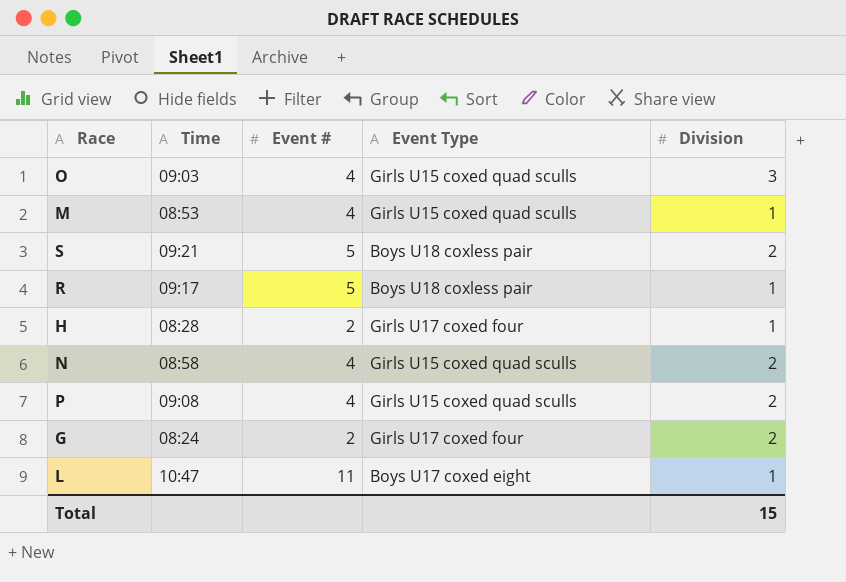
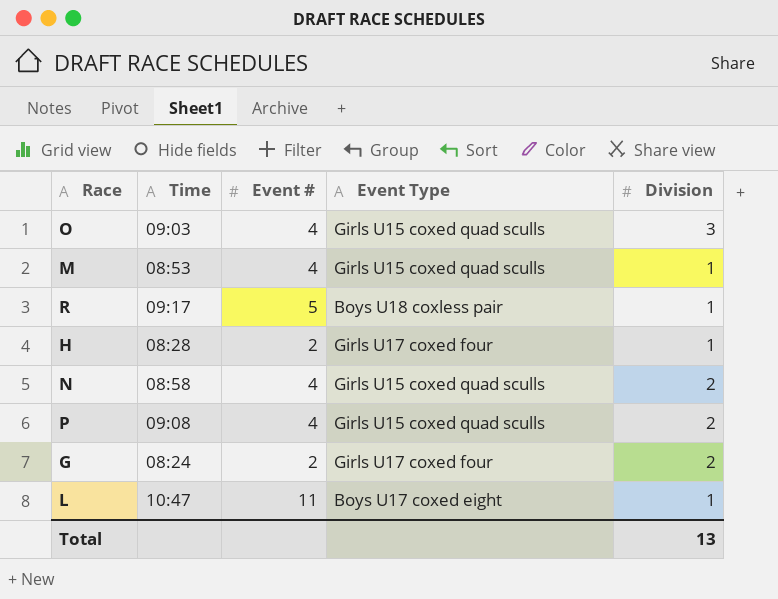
row S: 09:21 | 5 | Boys U18 coxless pair | 2 -> none
Total | Division: 15 -> 13

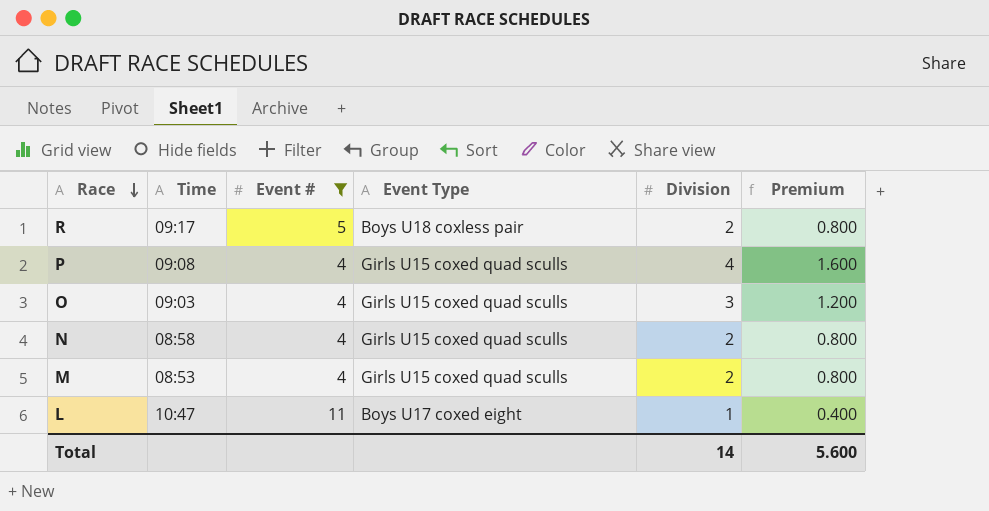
filter: none -> Event # != 2
row order: none -> Race descending
column Premium | formula: none -> [Division] * 0.4
R | Division: 1 -> 2
P | Division: 2 -> 4
M | Division: 1 -> 2
Total | Division: 13 -> 14

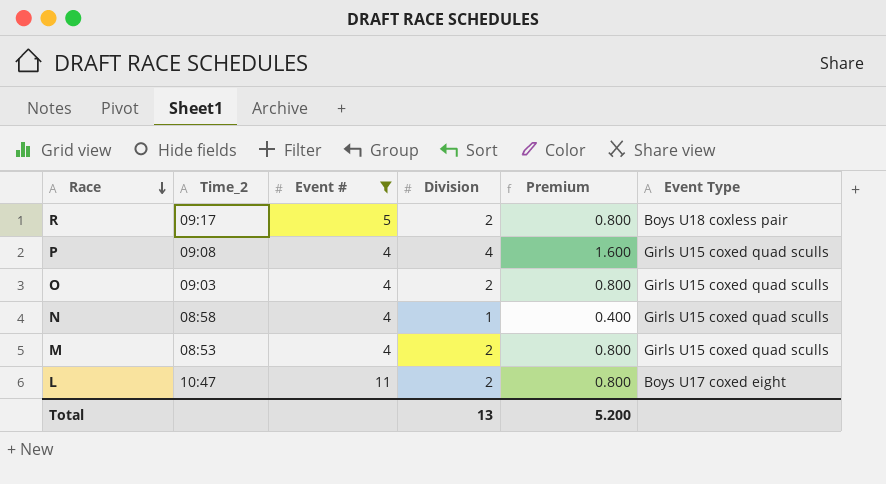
column name: Time -> Time_2
column Event Type | position: 4 -> 6
O | Division: 3 -> 2
O | Premium: 1.200 -> 0.800
N | Division: 2 -> 1
N | Premium: 0.800 -> 0.400
L | Division: 1 -> 2
L | Premium: 0.400 -> 0.800
Total | Division: 14 -> 13
Total | Premium: 5.600 -> 5.200

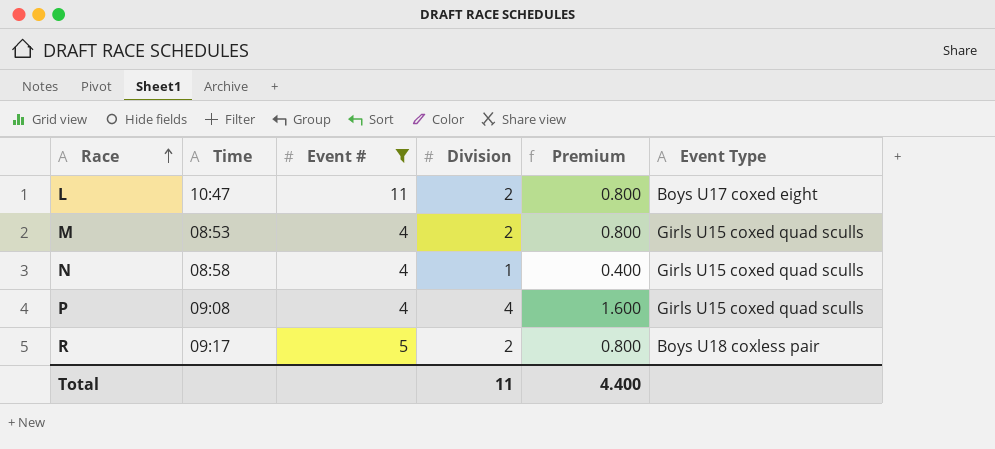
row order: Race descending -> Race ascending
column name: Time_2 -> Time
row O: 09:03 | 4 | 2 | 0.800 | Girls U15 coxed quad sculls -> none
Total | Division: 13 -> 11
Total | Premium: 5.200 -> 4.400

